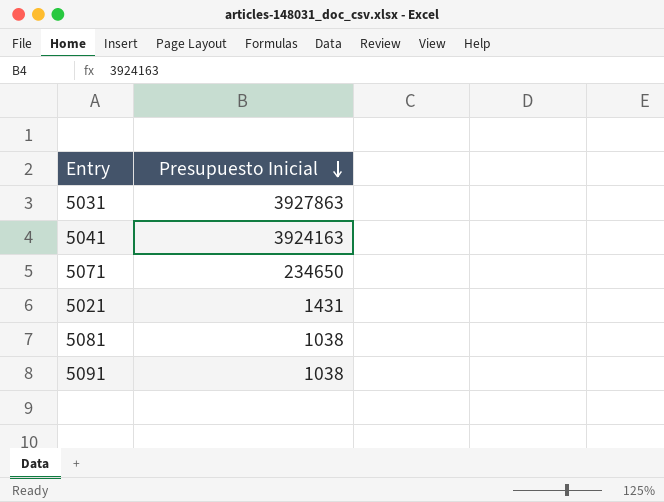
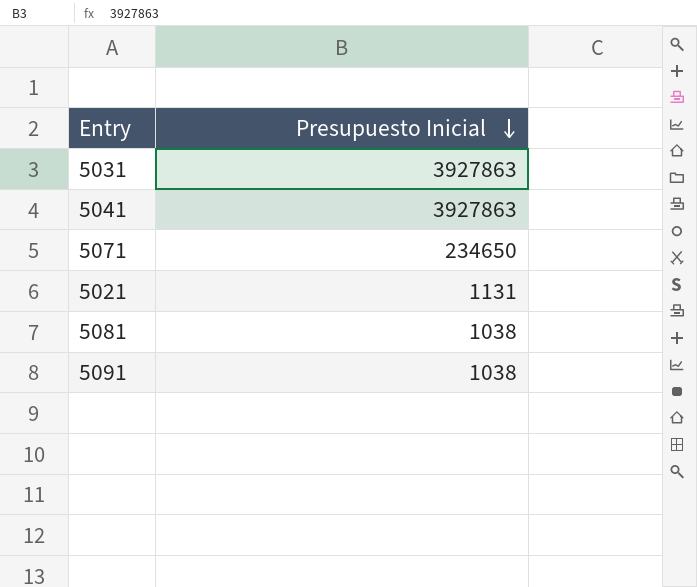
5041 | Presupuesto Inicial: 3924163 -> 3927863
5021 | Presupuesto Inicial: 1431 -> 1131

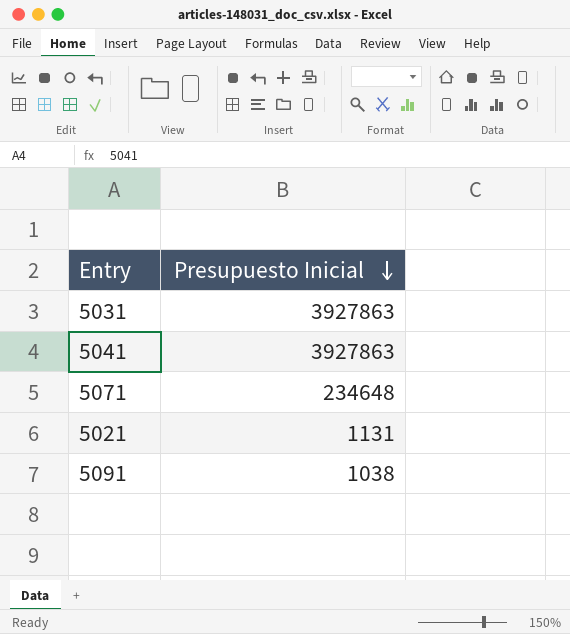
row 5081: 1038 -> none
5071 | Presupuesto Inicial: 234650 -> 234648

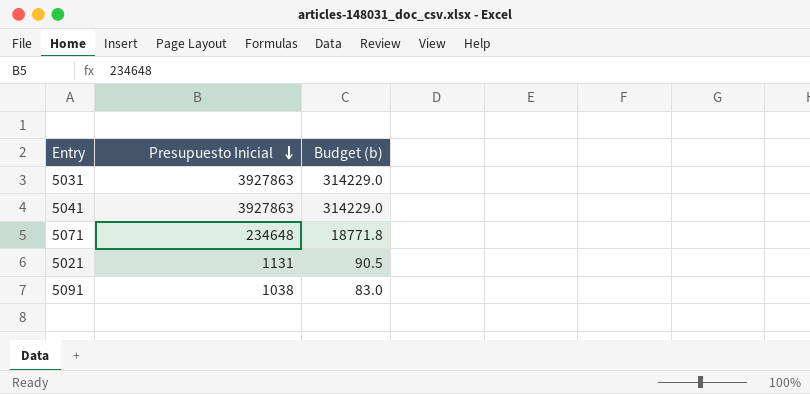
column Budget (b) | formula: none -> [Presupuesto Inicial] * 0.08

